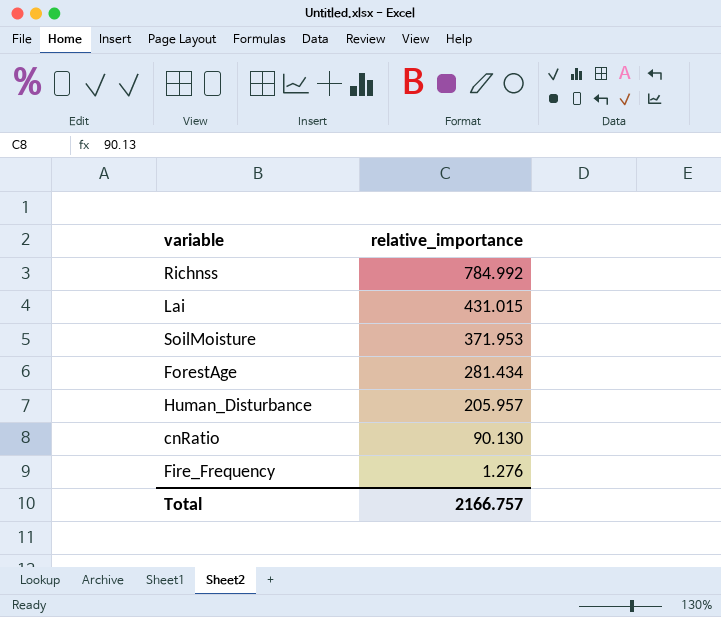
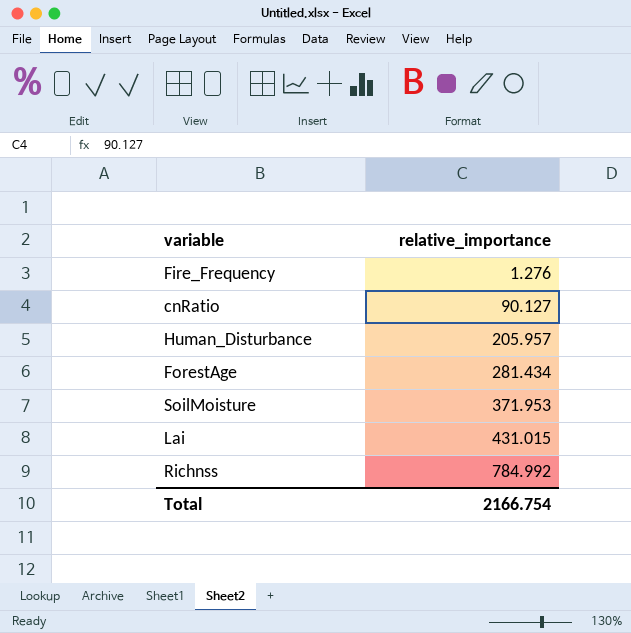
row order: relative_importance descending -> relative_importance ascending
cnRatio | relative_importance: 90.130 -> 90.127
Total | relative_importance: 2166.757 -> 2166.754

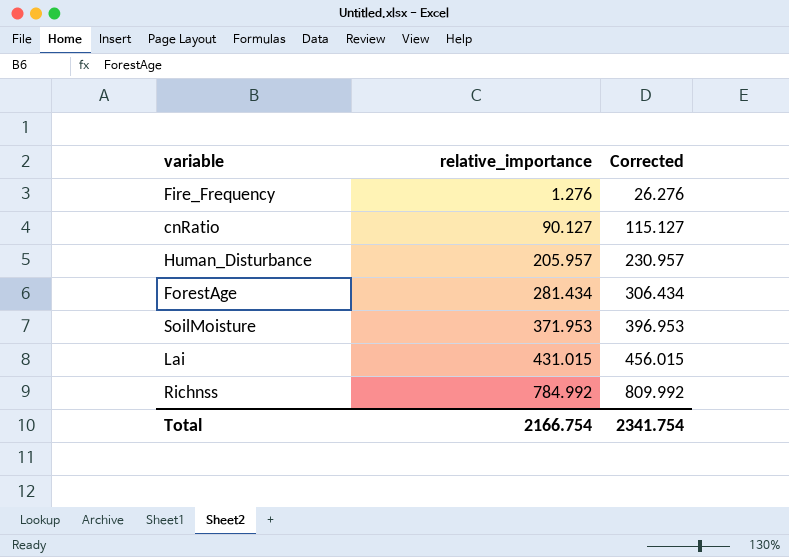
column Corrected | formula: none -> [relative_importance] + 25

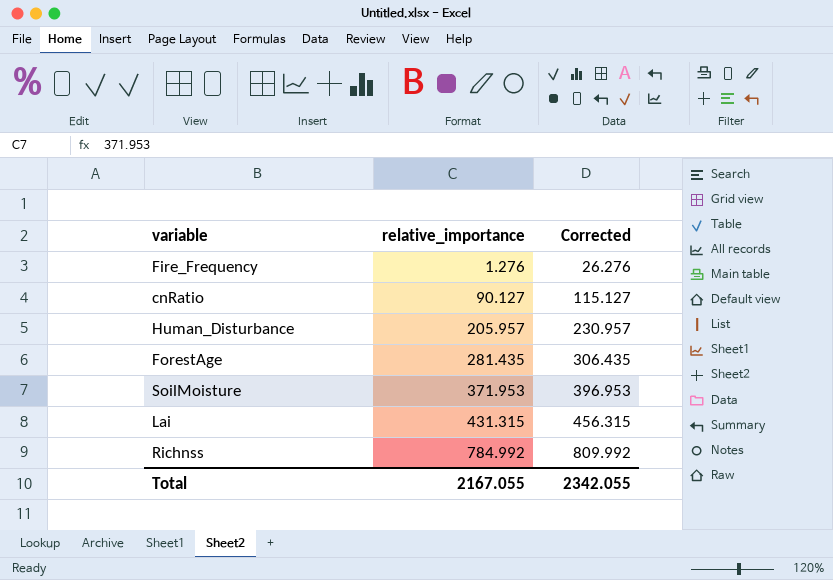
ForestAge | relative_importance: 281.434 -> 281.435
ForestAge | Corrected: 306.434 -> 306.435
Lai | relative_importance: 431.015 -> 431.315
Lai | Corrected: 456.015 -> 456.315
Total | relative_importance: 2166.754 -> 2167.055
Total | Corrected: 2341.754 -> 2342.055

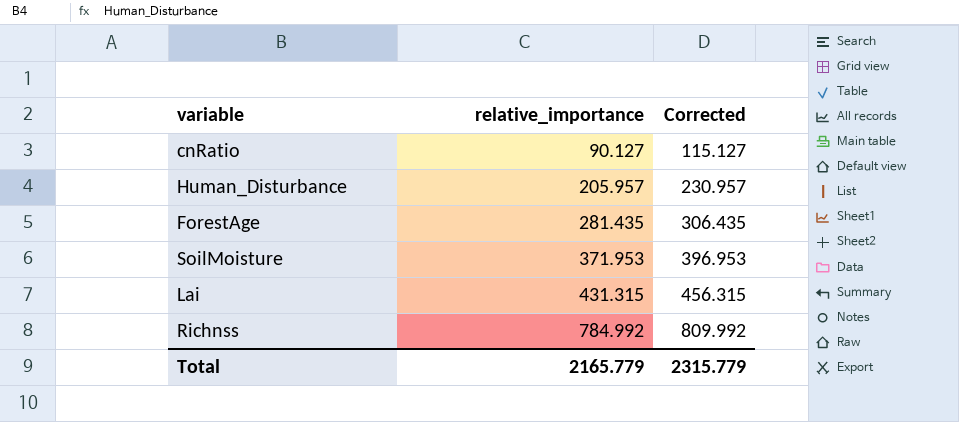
row Fire_Frequency: 1.276 | 26.276 -> none
Total | relative_importance: 2167.055 -> 2165.779
Total | Corrected: 2342.055 -> 2315.779

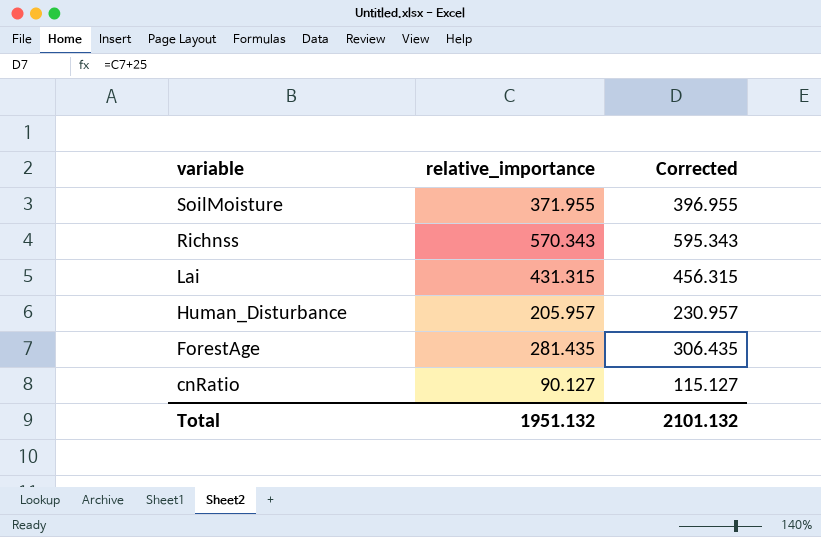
row order: relative_importance ascending -> variable descending
SoilMoisture | relative_importance: 371.953 -> 371.955
SoilMoisture | Corrected: 396.953 -> 396.955
Richnss | relative_importance: 784.992 -> 570.343
Richnss | Corrected: 809.992 -> 595.343
Total | relative_importance: 2165.779 -> 1951.132
Total | Corrected: 2315.779 -> 2101.132

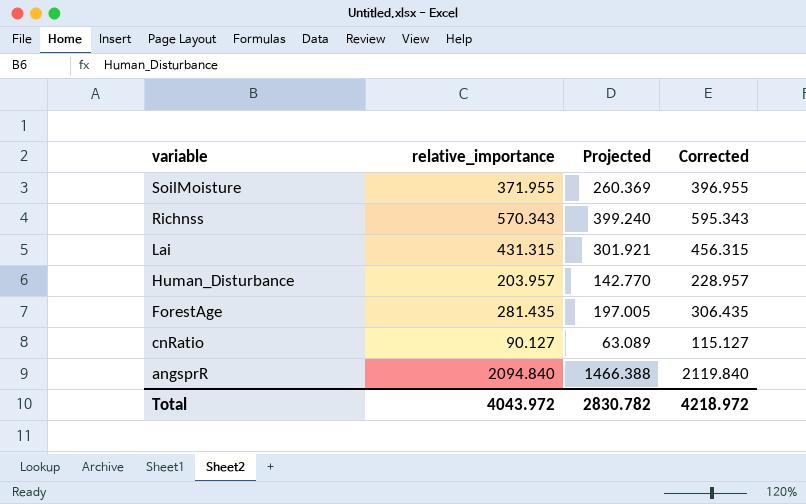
column Projected | formula: none -> [relative_importance] * 0.7
Human_Disturbance | relative_importance: 205.957 -> 203.957
Human_Disturbance | Corrected: 230.957 -> 228.957
row angsprR: none -> 2094.840 | 1466.388 | 2119.840
Total | relative_importance: 1951.132 -> 4043.972
Total | Corrected: 2101.132 -> 4218.972

